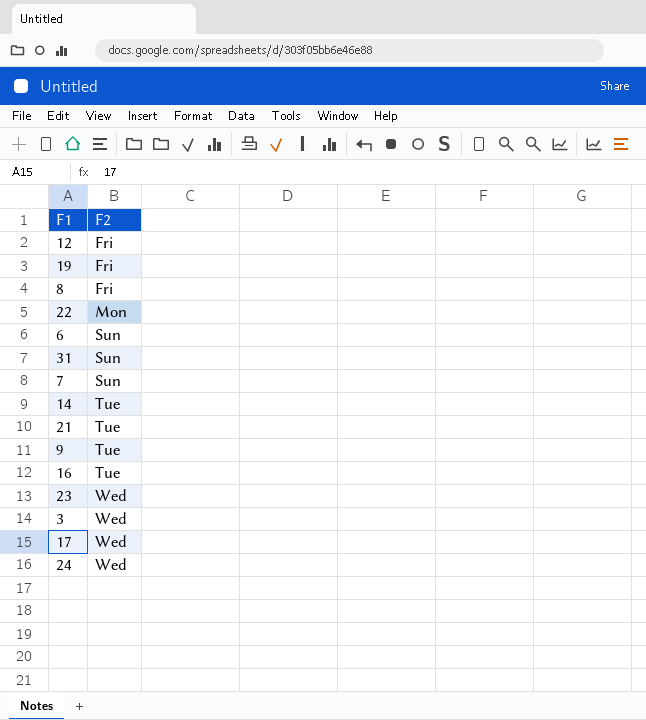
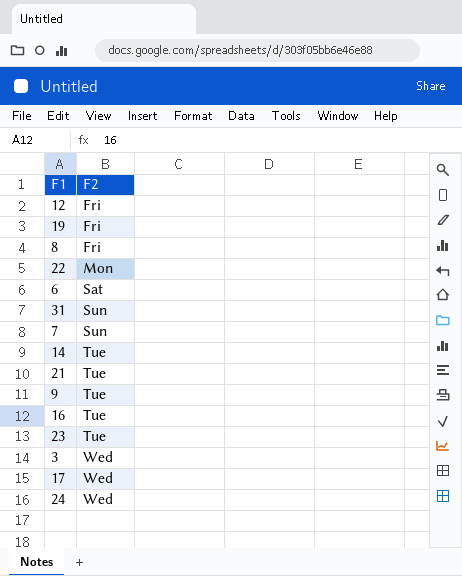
6 | F2: Sun -> Sat
23 | F2: Wed -> Tue

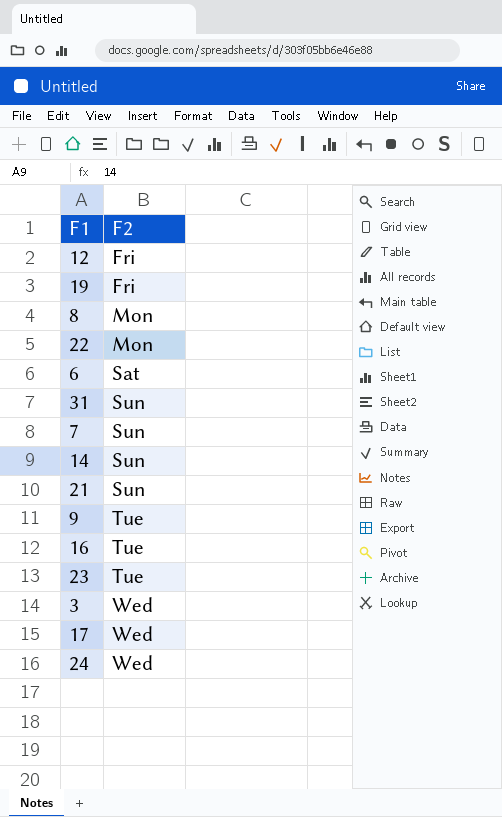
8 | F2: Fri -> Mon
14 | F2: Tue -> Sun
21 | F2: Tue -> Sun

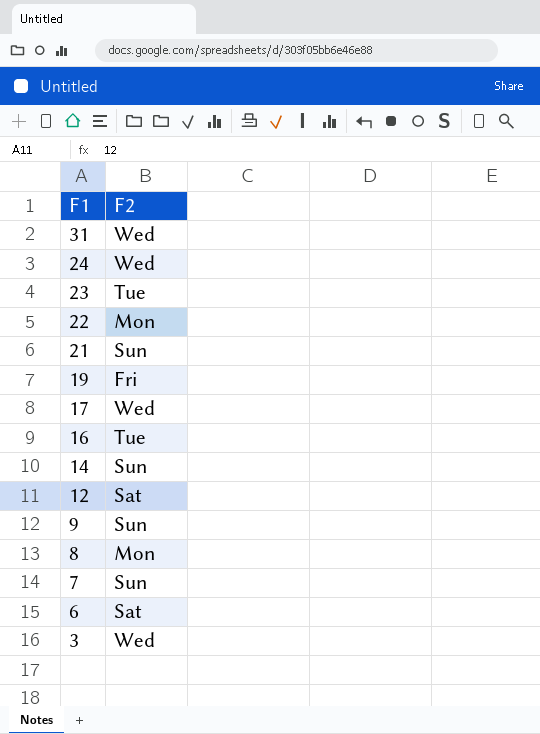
row order: F2 ascending -> F1 descending
31 | F2: Sun -> Wed
12 | F2: Fri -> Sat
9 | F2: Tue -> Sun

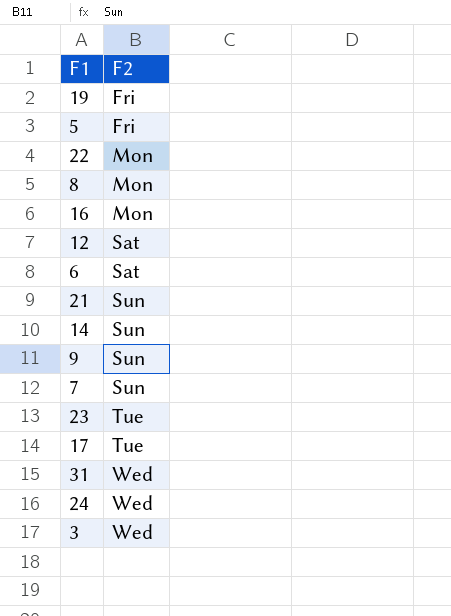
row order: F1 descending -> F2 ascending
row 5: none -> Fri
16 | F2: Tue -> Mon
17 | F2: Wed -> Tue

